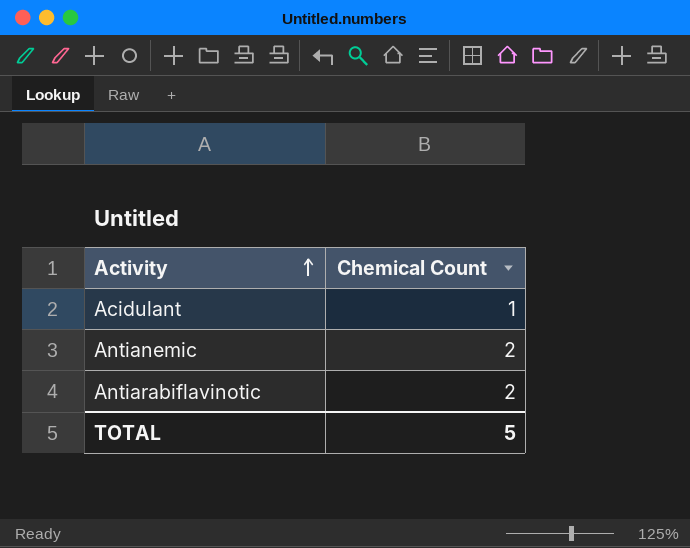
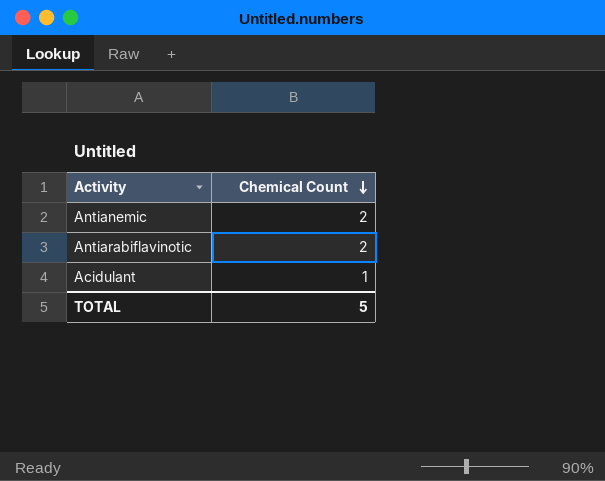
row order: Activity ascending -> Chemical Count descending

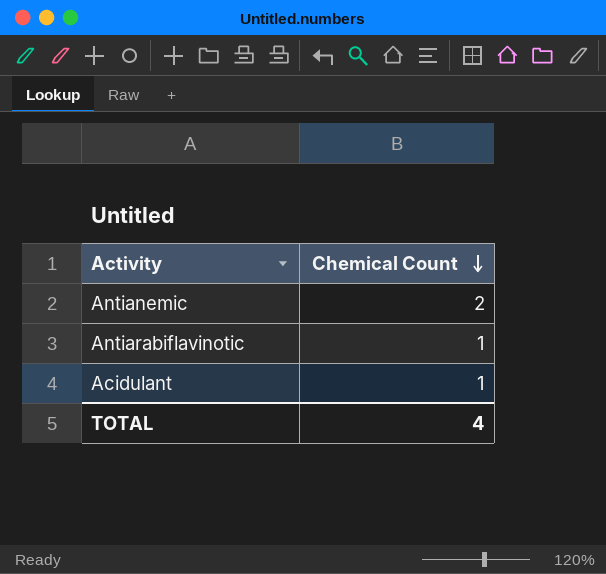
Antiarabiflavinotic | Chemical Count: 2 -> 1
TOTAL | Chemical Count: 5 -> 4

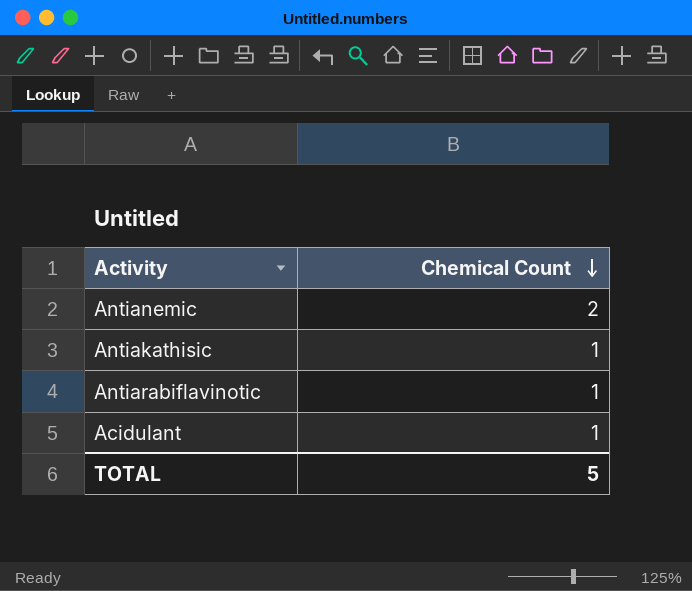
row Antiakathisic: none -> 1
TOTAL | Chemical Count: 4 -> 5

